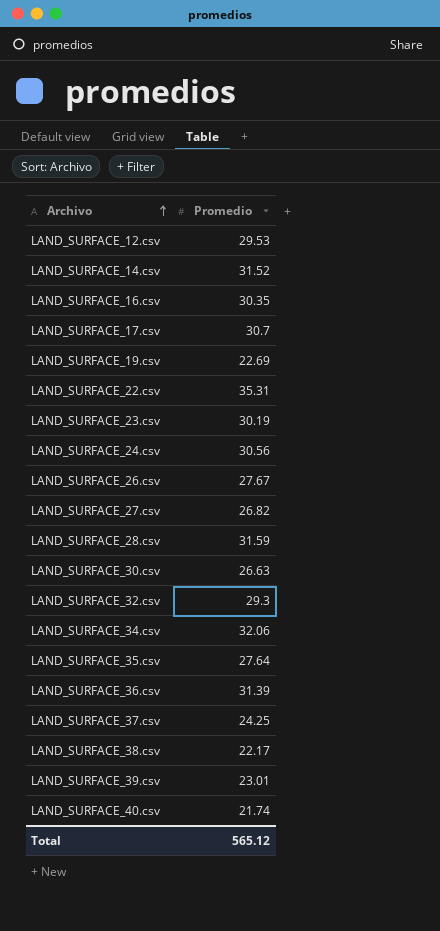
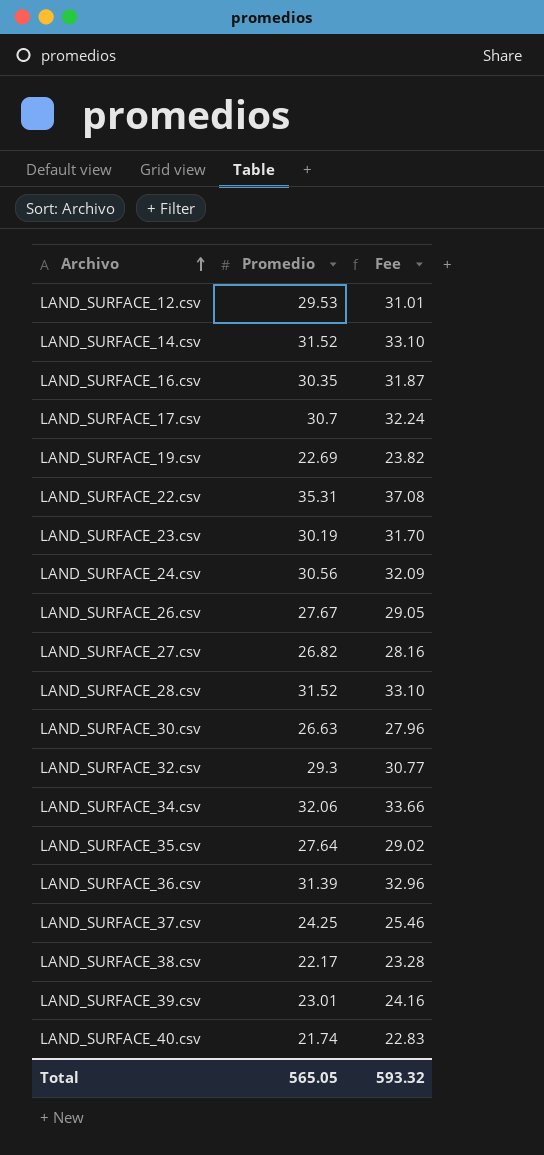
column Fee | formula: none -> [Promedio] * 1.05
LAND_SURFACE_28.csv | Promedio: 31.59 -> 31.52
Total | Promedio: 565.12 -> 565.05

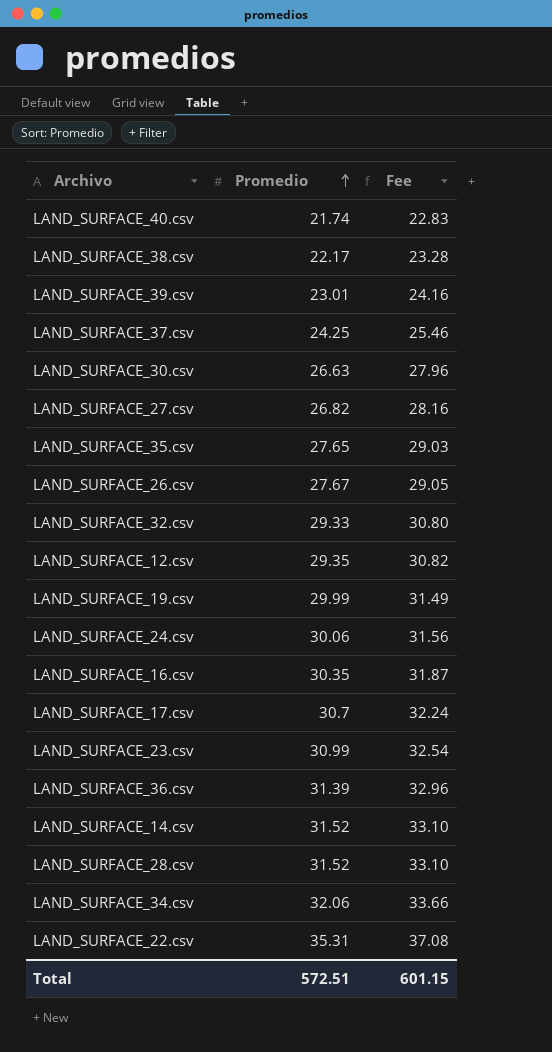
row order: Archivo ascending -> Promedio ascending
LAND_SURFACE_35.csv | Promedio: 27.64 -> 27.65
LAND_SURFACE_35.csv | Fee: 29.02 -> 29.03
LAND_SURFACE_32.csv | Promedio: 29.3 -> 29.33
LAND_SURFACE_32.csv | Fee: 30.77 -> 30.80
LAND_SURFACE_12.csv | Promedio: 29.53 -> 29.35
LAND_SURFACE_12.csv | Fee: 31.01 -> 30.82
LAND_SURFACE_19.csv | Promedio: 22.69 -> 29.99
LAND_SURFACE_19.csv | Fee: 23.82 -> 31.49
LAND_SURFACE_24.csv | Promedio: 30.56 -> 30.06
LAND_SURFACE_24.csv | Fee: 32.09 -> 31.56
LAND_SURFACE_23.csv | Promedio: 30.19 -> 30.99
LAND_SURFACE_23.csv | Fee: 31.70 -> 32.54
Total | Promedio: 565.05 -> 572.51
Total | Fee: 593.32 -> 601.15

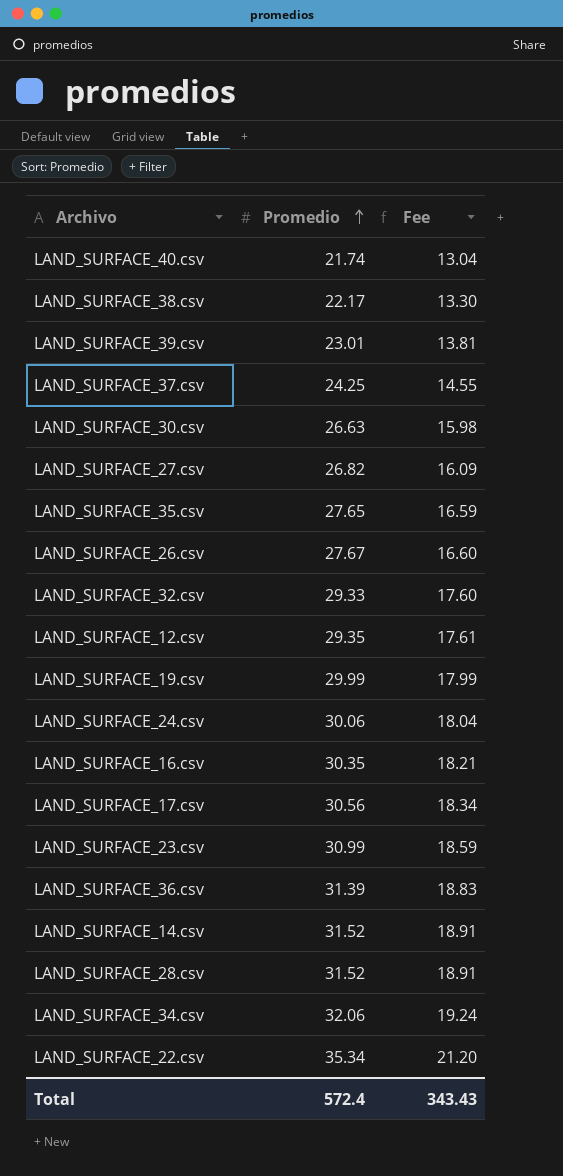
column Fee | formula: [Promedio] * 1.05 -> [Promedio] * 0.6
LAND_SURFACE_17.csv | Promedio: 30.7 -> 30.56
LAND_SURFACE_22.csv | Promedio: 35.31 -> 35.34
Total | Promedio: 572.51 -> 572.4
Total | Fee: 601.15 -> 343.43

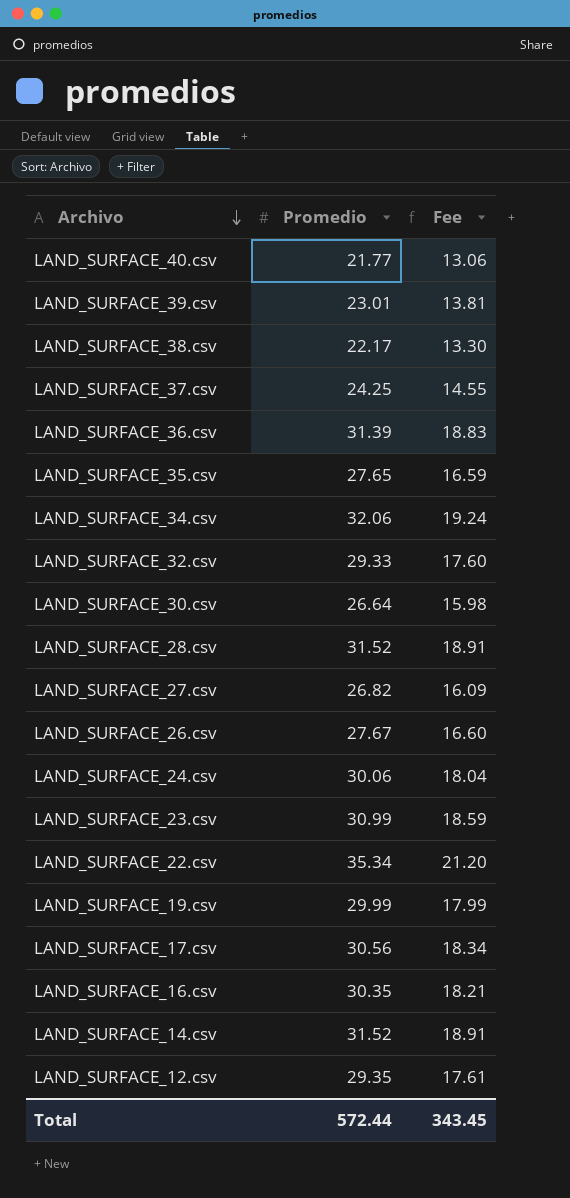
row order: Promedio ascending -> Archivo descending
LAND_SURFACE_40.csv | Promedio: 21.74 -> 21.77
LAND_SURFACE_40.csv | Fee: 13.04 -> 13.06
LAND_SURFACE_30.csv | Promedio: 26.63 -> 26.64
Total | Promedio: 572.4 -> 572.44
Total | Fee: 343.43 -> 343.45

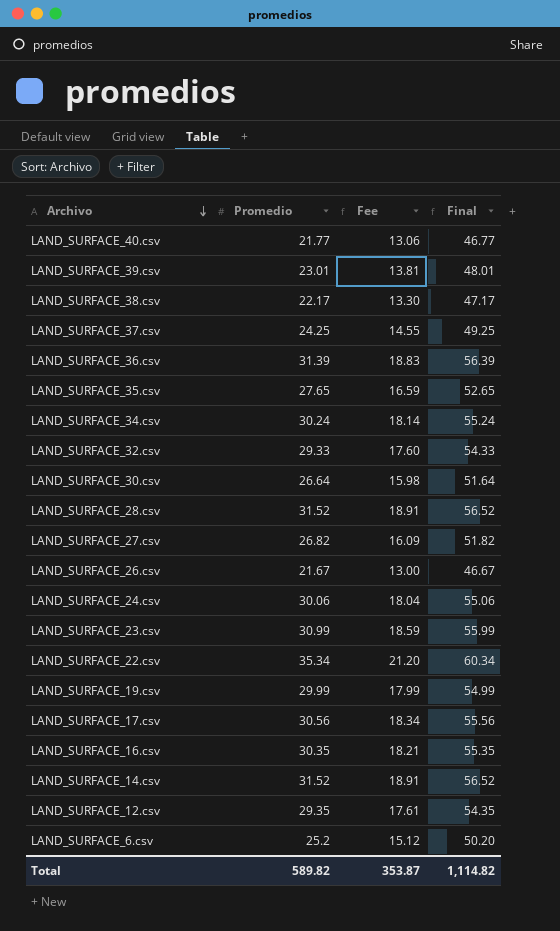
column Final | formula: none -> [Promedio] + 25
LAND_SURFACE_34.csv | Promedio: 32.06 -> 30.24
LAND_SURFACE_34.csv | Fee: 19.24 -> 18.14
LAND_SURFACE_26.csv | Promedio: 27.67 -> 21.67
LAND_SURFACE_26.csv | Fee: 16.60 -> 13.00
row LAND_SURFACE_6.csv: none -> 25.2 | 15.12 | 50.20
Total | Promedio: 572.44 -> 589.82
Total | Fee: 343.45 -> 353.87

